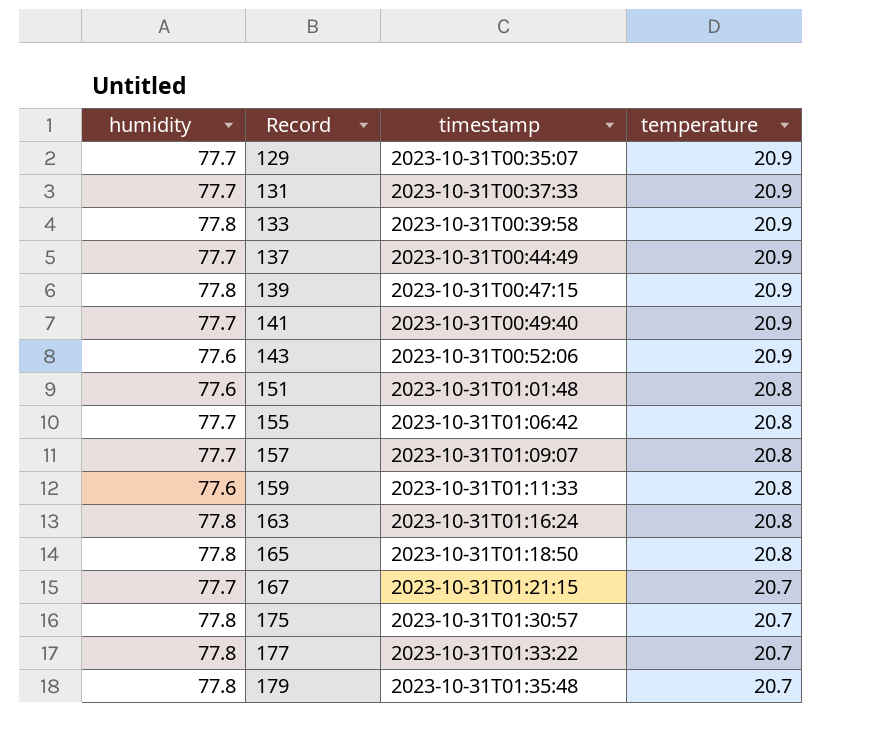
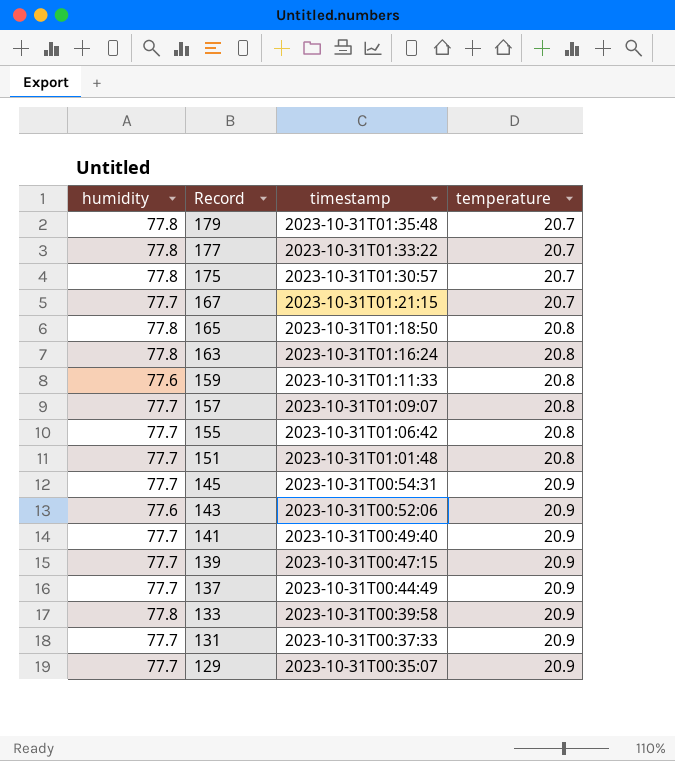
row order: Record ascending -> Record descending
151 | humidity: 77.6 -> 77.7
row 145: none -> 77.7 | 2023-10-31T00:54:31 | 20.9
139 | humidity: 77.8 -> 77.7

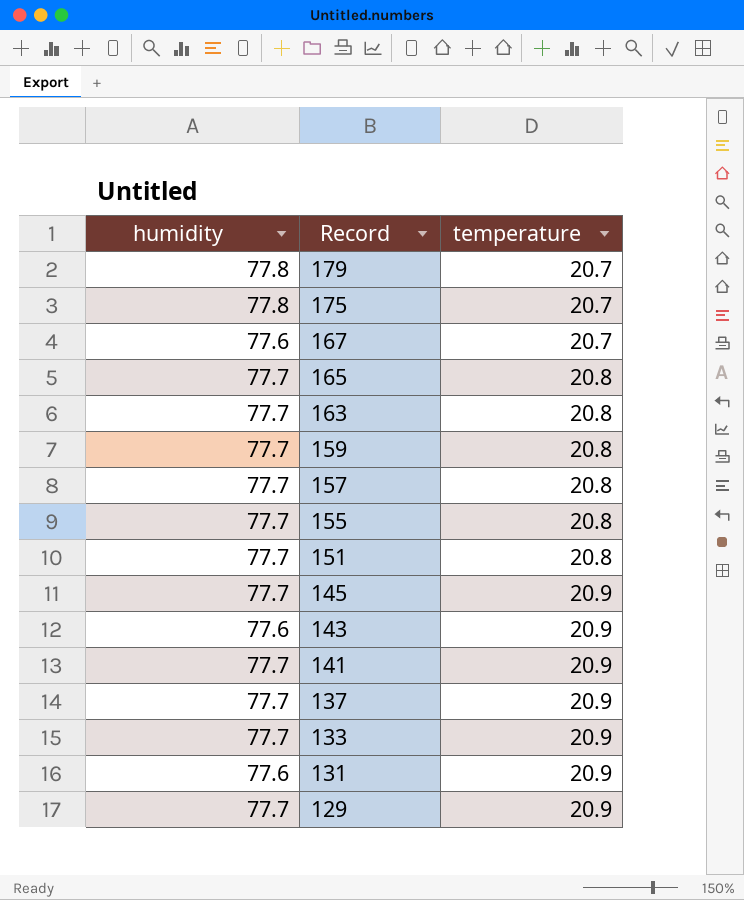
column timestamp | position: 3 -> none
row 177: 77.8 | 2023-10-31T01:33:22 | 20.7 -> none
row 139: 77.7 | 2023-10-31T00:47:15 | 20.9 -> none
167 | humidity: 77.7 -> 77.6
165 | humidity: 77.8 -> 77.7
163 | humidity: 77.8 -> 77.7
159 | humidity: 77.6 -> 77.7
133 | humidity: 77.8 -> 77.7
131 | humidity: 77.7 -> 77.6

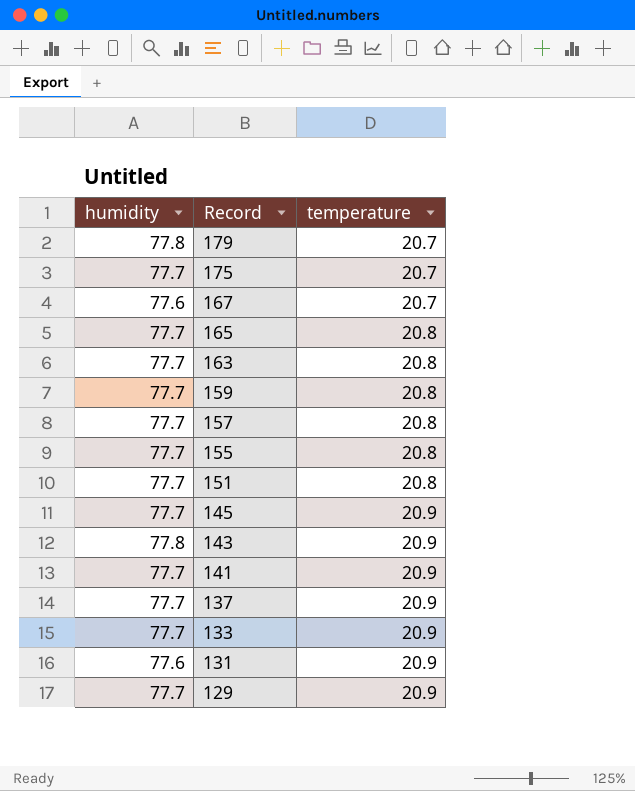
175 | humidity: 77.8 -> 77.7
143 | humidity: 77.6 -> 77.8

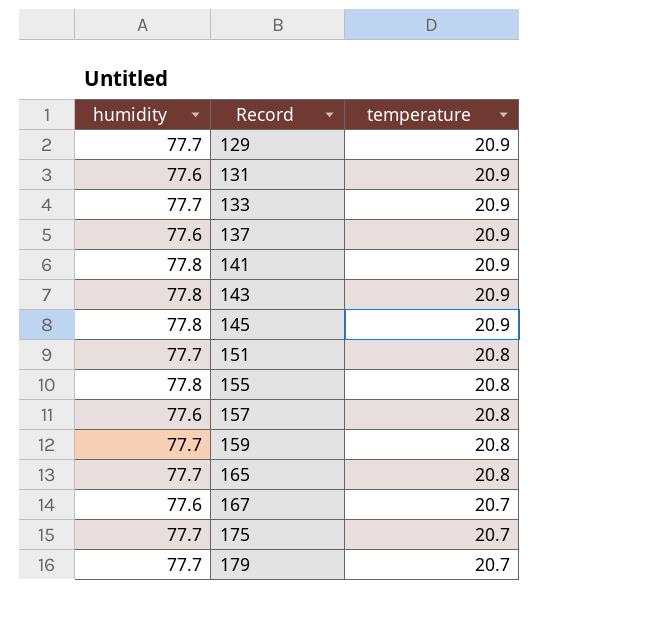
row order: Record descending -> Record ascending
row 163: 77.7 | 20.8 -> none
137 | humidity: 77.7 -> 77.6
141 | humidity: 77.7 -> 77.8
145 | humidity: 77.7 -> 77.8
155 | humidity: 77.7 -> 77.8
157 | humidity: 77.7 -> 77.6
179 | humidity: 77.8 -> 77.7

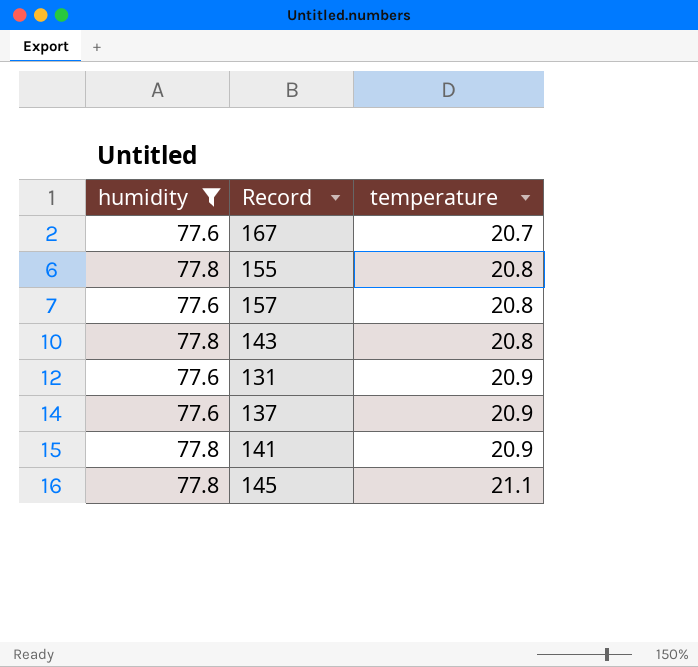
filter: none -> humidity != 77.7
row order: Record ascending -> temperature ascending
143 | temperature: 20.9 -> 20.8
145 | temperature: 20.9 -> 21.1

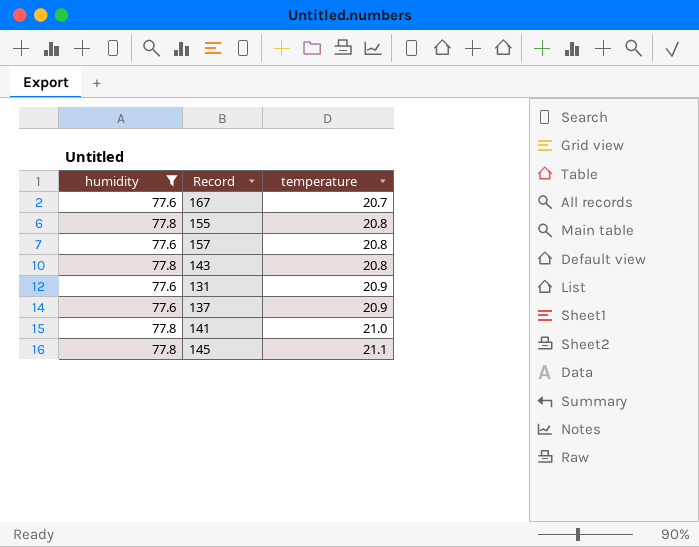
141 | temperature: 20.9 -> 21.0

